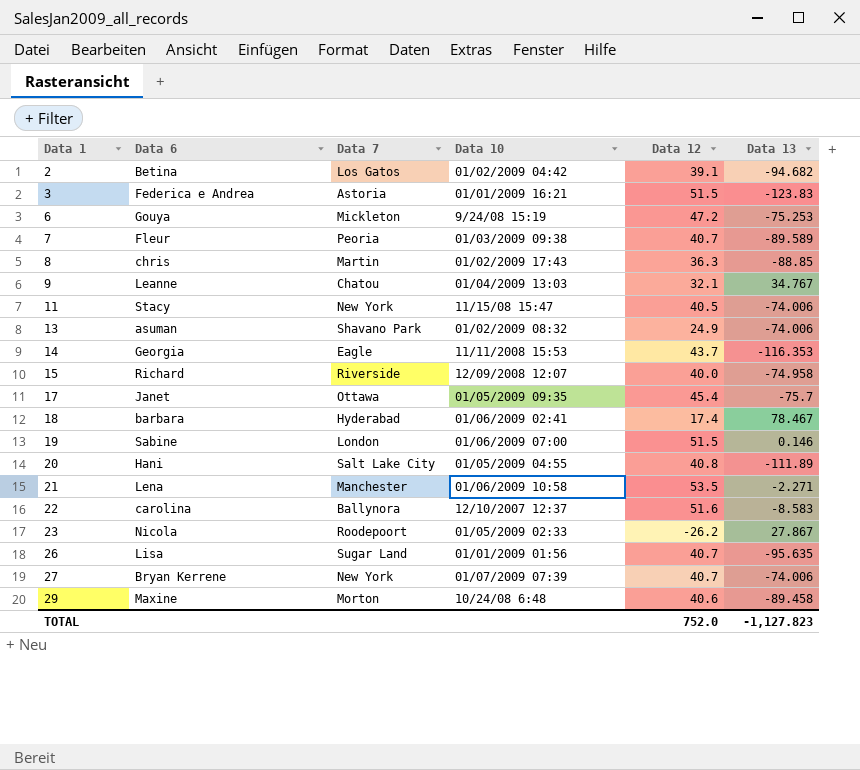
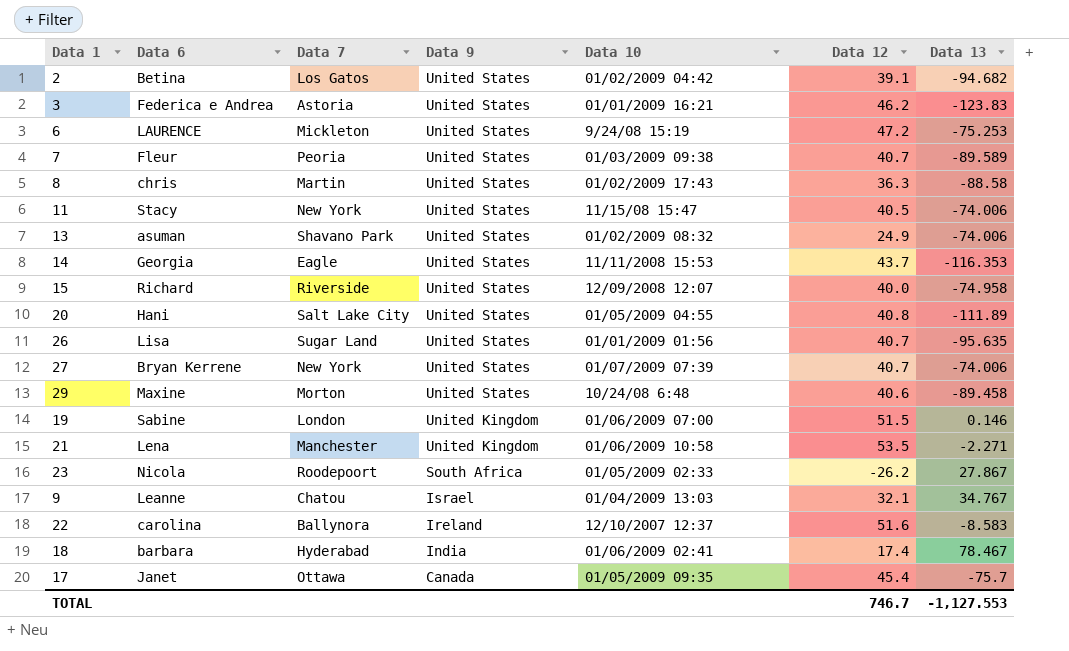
row order: Data 1 ascending -> Data 9 descending
column Data 9 | position: none -> 4
3 | Data 12: 51.5 -> 46.2
6 | Data 6: Gouya -> LAURENCE
8 | Data 13: -88.85 -> -88.58
TOTAL | Data 12: 752.0 -> 746.7
TOTAL | Data 13: -1,127.823 -> -1,127.553

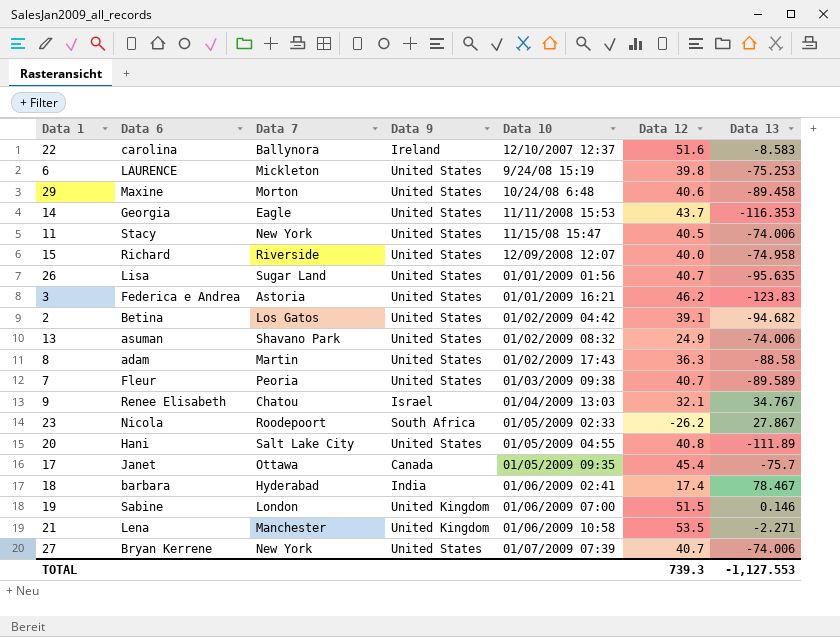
row order: Data 9 descending -> Data 10 ascending
6 | Data 12: 47.2 -> 39.8
8 | Data 6: chris -> adam
9 | Data 6: Leanne -> Renee Elisabeth
TOTAL | Data 12: 746.7 -> 739.3

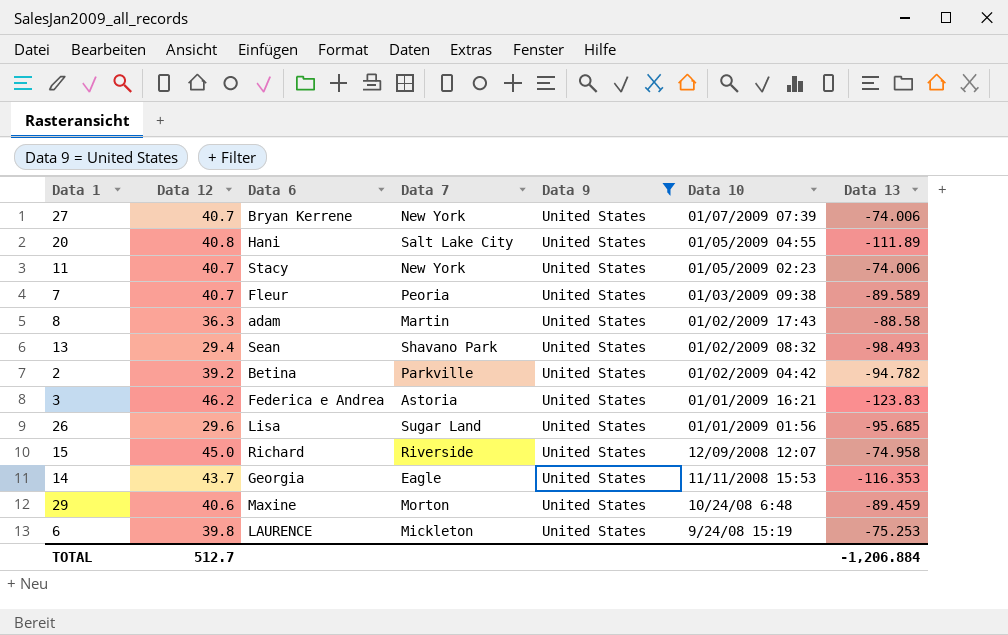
filter: none -> Data 9 = United States
row order: Data 10 ascending -> Data 10 descending
column Data 12 | position: 6 -> 2
11 | Data 12: 40.5 -> 40.7
11 | Data 10: 11/15/08 15:47 -> 01/05/2009 02:23
13 | Data 12: 24.9 -> 29.4
13 | Data 6: asuman -> Sean
13 | Data 13: -74.006 -> -98.493
2 | Data 12: 39.1 -> 39.2
2 | Data 7: Los Gatos -> Parkville
2 | Data 13: -94.682 -> -94.782
26 | Data 12: 40.7 -> 29.6
26 | Data 13: -95.635 -> -95.685
15 | Data 12: 40.0 -> 45.0
29 | Data 13: -89.458 -> -89.459
TOTAL | Data 12: 739.3 -> 512.7
TOTAL | Data 13: -1,127.553 -> -1,206.884

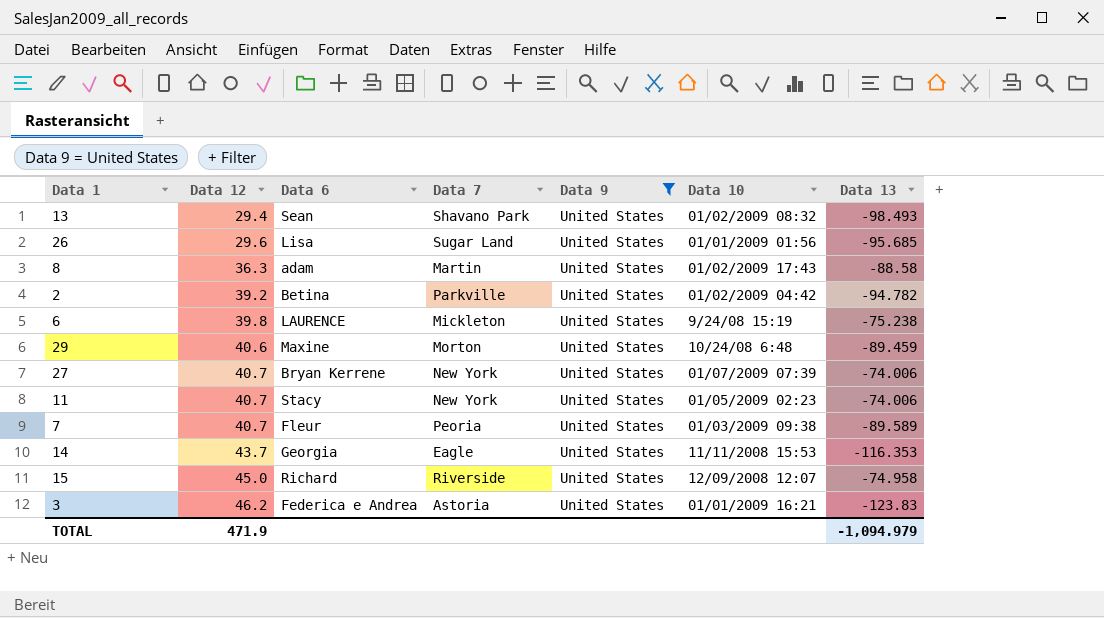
row order: Data 10 descending -> Data 12 ascending
row 20: 40.8 | Hani | Salt Lake City | United States | 01/05/2009 04:55 | -111.89 -> none
6 | Data 13: -75.253 -> -75.238
TOTAL | Data 12: 512.7 -> 471.9
TOTAL | Data 13: -1,206.884 -> -1,094.979

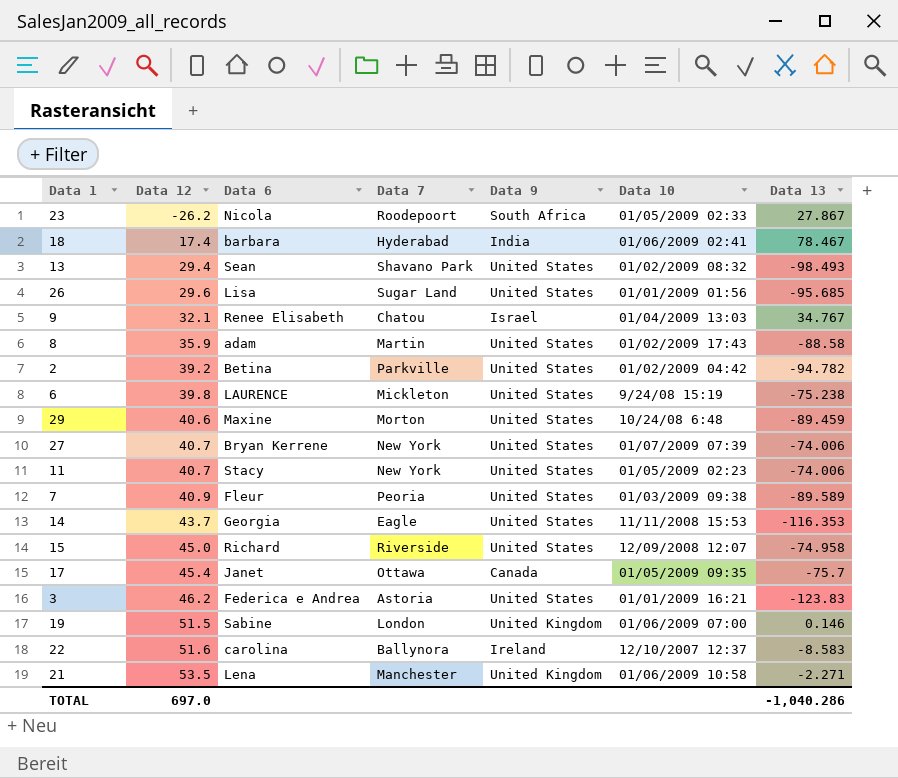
filter: Data 9 = United States -> none
8 | Data 12: 36.3 -> 35.9
7 | Data 12: 40.7 -> 40.9
TOTAL | Data 12: 471.9 -> 697.0
TOTAL | Data 13: -1,094.979 -> -1,040.286

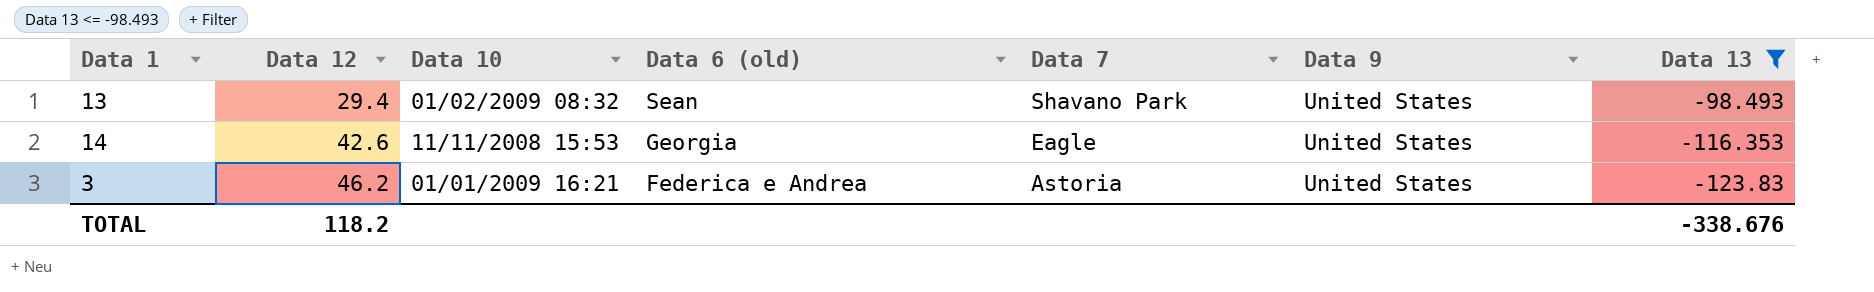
filter: none -> Data 13 <= -98.493
column Data 10 | position: 6 -> 3
column name: Data 6 -> Data 6 (old)
14 | Data 12: 43.7 -> 42.6
TOTAL | Data 12: 697.0 -> 118.2
TOTAL | Data 13: -1,040.286 -> -338.676

